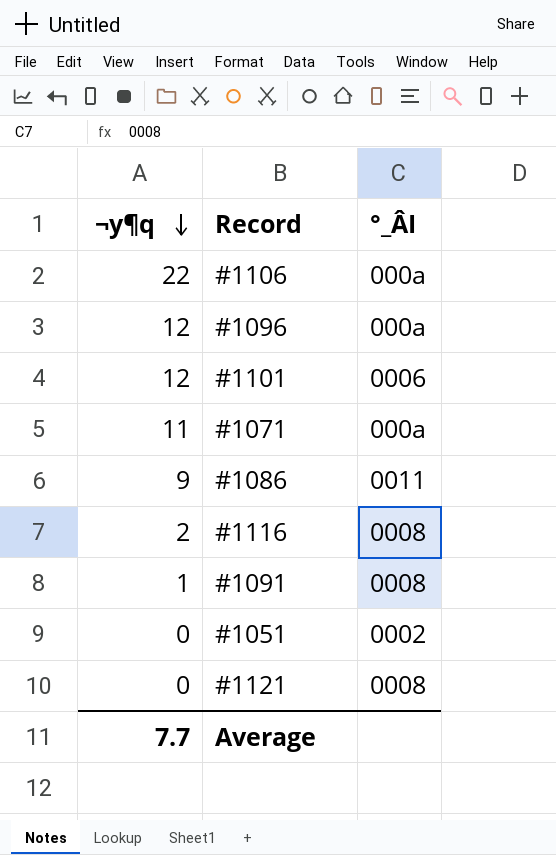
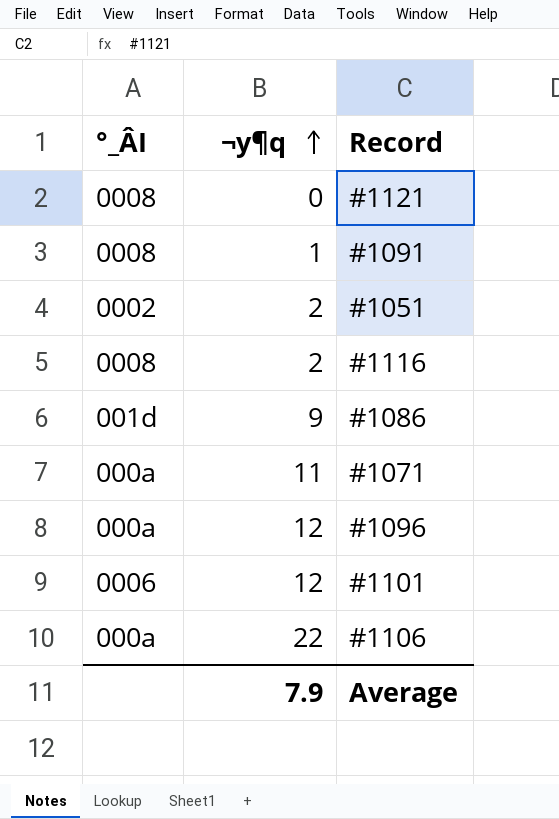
row order: ¬y¶q descending -> ¬y¶q ascending
column °_ÂI | position: 3 -> 1
#1051 | ¬y¶q: 0 -> 2
#1086 | °_ÂI: 0011 -> 001d
Average | ¬y¶q: 7.7 -> 7.9

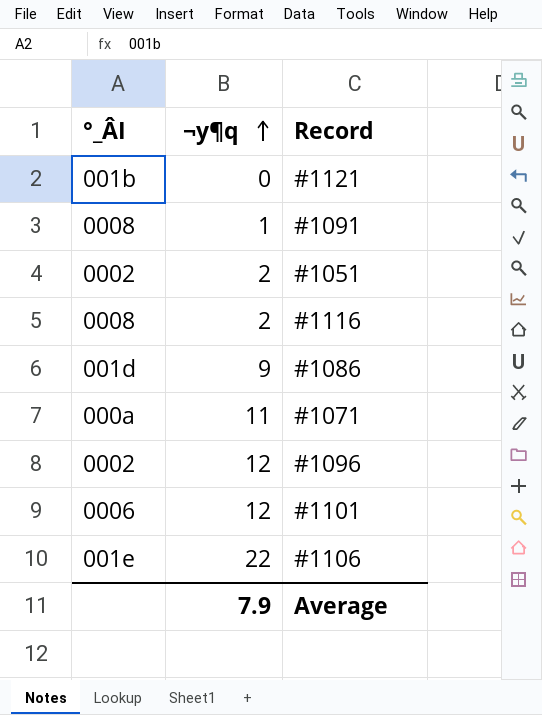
#1121 | °_ÂI: 0008 -> 001b
#1096 | °_ÂI: 000a -> 0002
#1106 | °_ÂI: 000a -> 001e

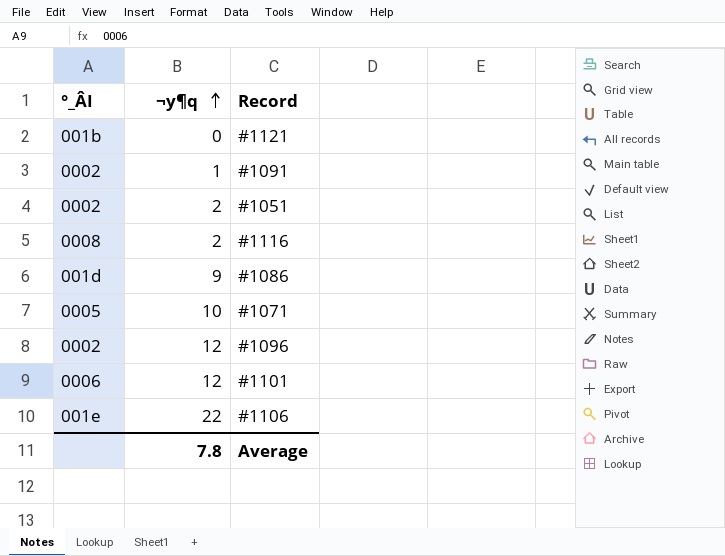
#1091 | °_ÂI: 0008 -> 0002
#1071 | °_ÂI: 000a -> 0005
#1071 | ¬y¶q: 11 -> 10
Average | ¬y¶q: 7.9 -> 7.8

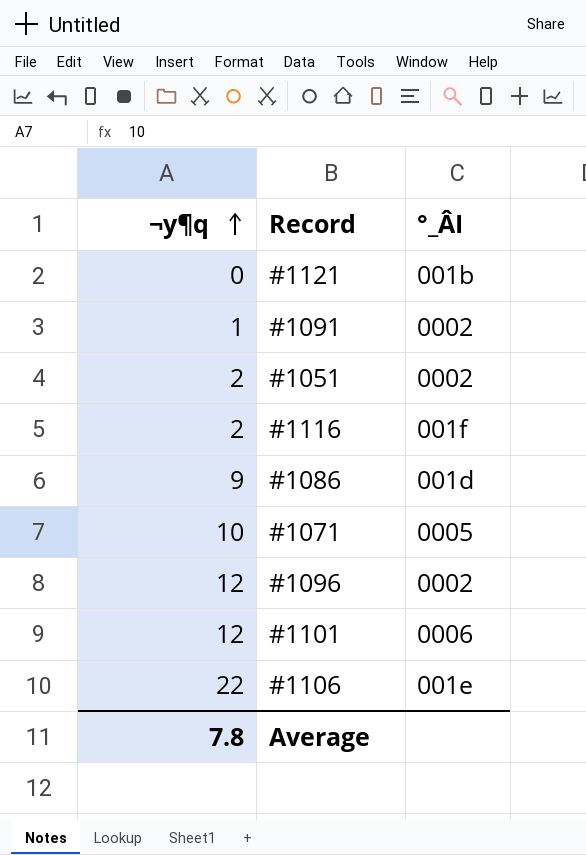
column °_ÂI | position: 1 -> 3
#1116 | °_ÂI: 0008 -> 001f

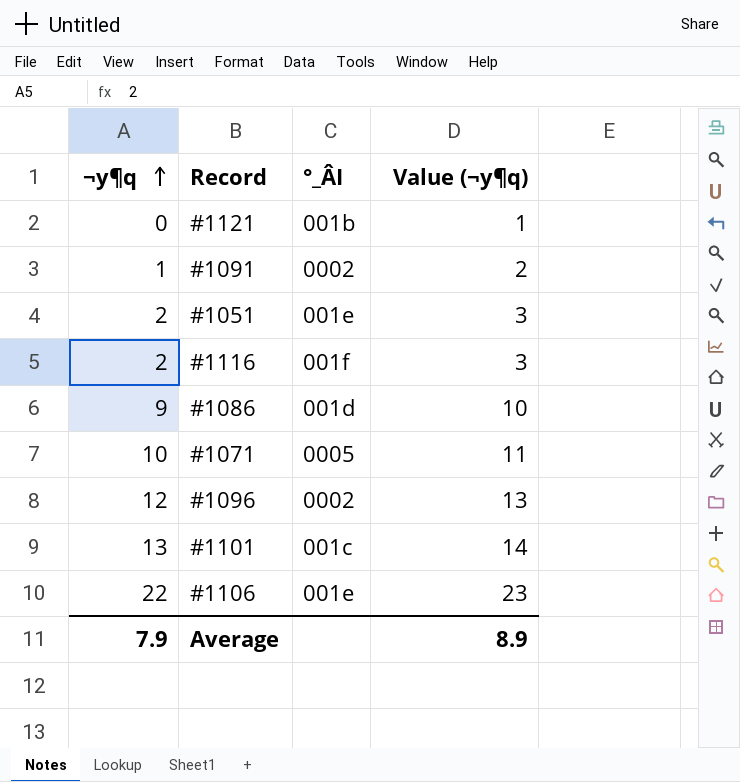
column Value (¬y¶q) | formula: none -> [¬y¶q] + 1
#1051 | °_ÂI: 0002 -> 001e
#1101 | ¬y¶q: 12 -> 13
#1101 | °_ÂI: 0006 -> 001c
Average | ¬y¶q: 7.8 -> 7.9

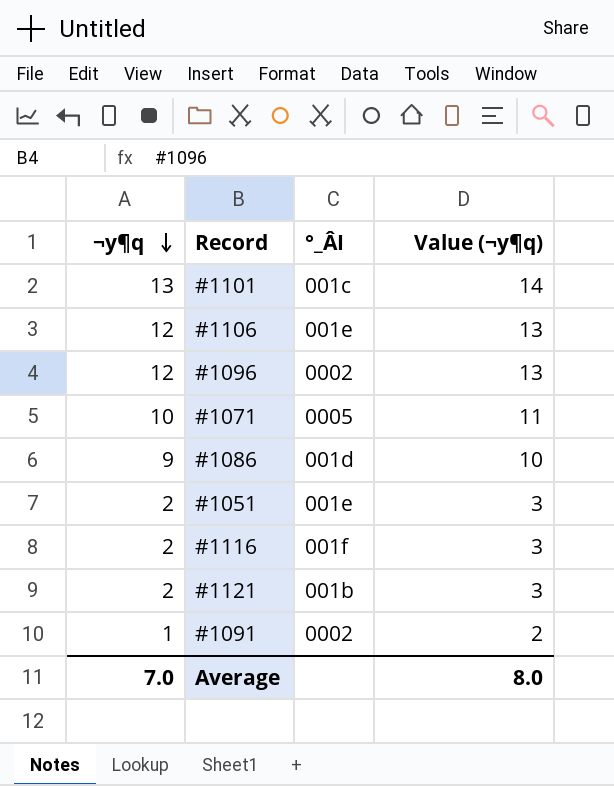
row order: ¬y¶q ascending -> ¬y¶q descending
#1106 | ¬y¶q: 22 -> 12
#1106 | Value (¬y¶q): 23 -> 13
#1121 | ¬y¶q: 0 -> 2
#1121 | Value (¬y¶q): 1 -> 3
Average | ¬y¶q: 7.9 -> 7.0
Average | Value (¬y¶q): 8.9 -> 8.0

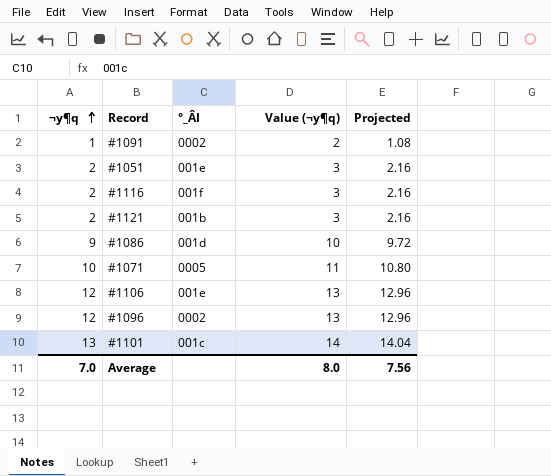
row order: ¬y¶q descending -> ¬y¶q ascending
column Projected | formula: none -> [¬y¶q] * 1.08

